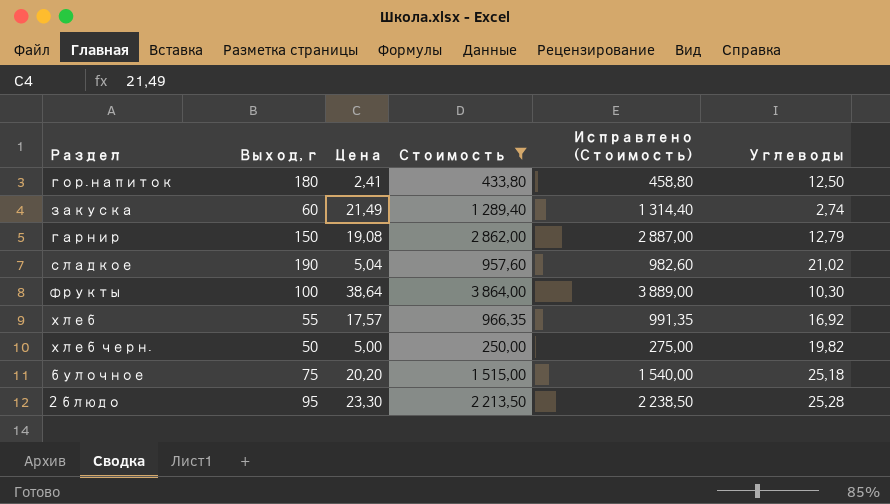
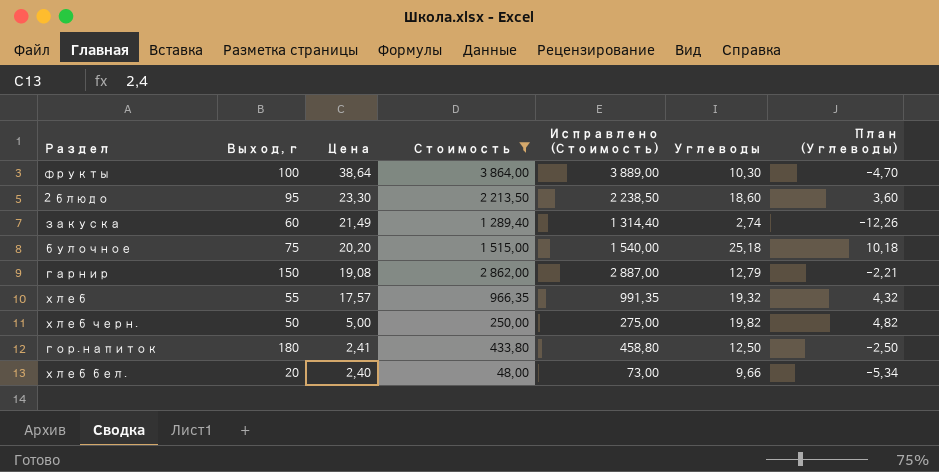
row order: none -> Цена descending
column План (Углеводы) | formula: none -> [Углеводы] - 15
row сладкое: 190 | 5,04 | 957,60 | 982,60 | 21,02 -> none
2 блюдо | Углеводы: 25,28 -> 18,60
хлеб | Углеводы: 16,92 -> 19,32
row хлеб бел.: none -> 20 | 2,40 | 48,00 | 73,00 | 9,66 | -5,34

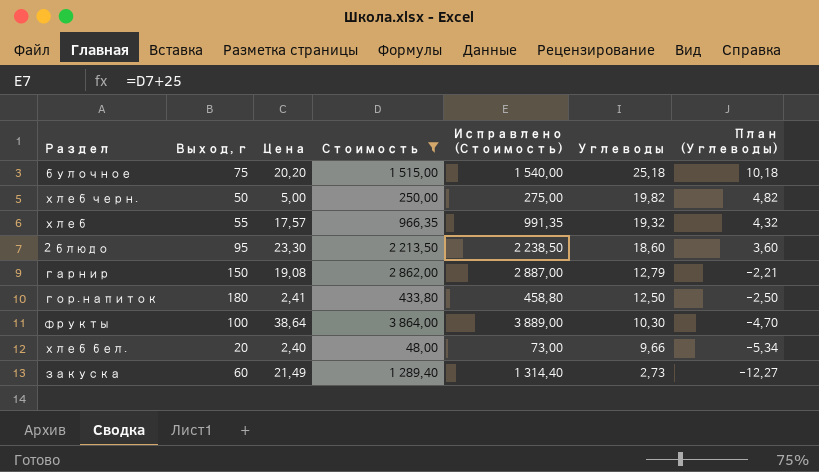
row order: Цена descending -> Углеводы descending
закуска | Углеводы: 2,74 -> 2,73
закуска | План (Углеводы): -12,26 -> -12,27

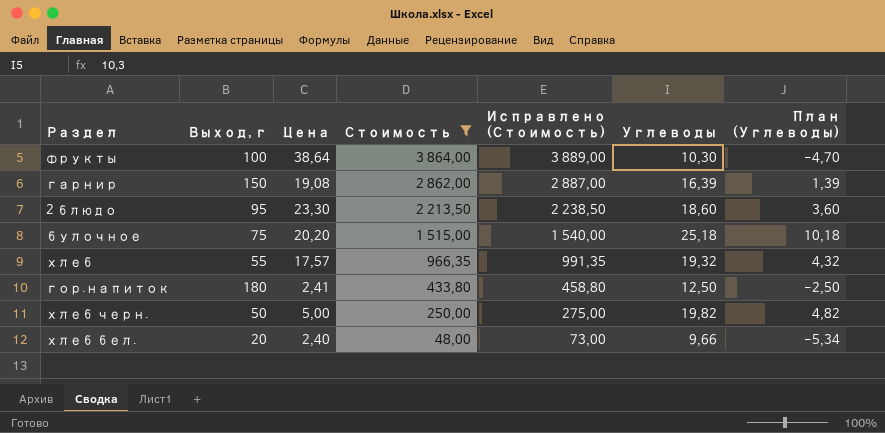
row order: Углеводы descending -> Стоимость descending
row закуска: 60 | 21,49 | 1 289,40 | 1 314,40 | 2,73 | -12,27 -> none
гарнир | Углеводы: 12,79 -> 16,39
гарнир | План (Углеводы): -2,21 -> 1,39

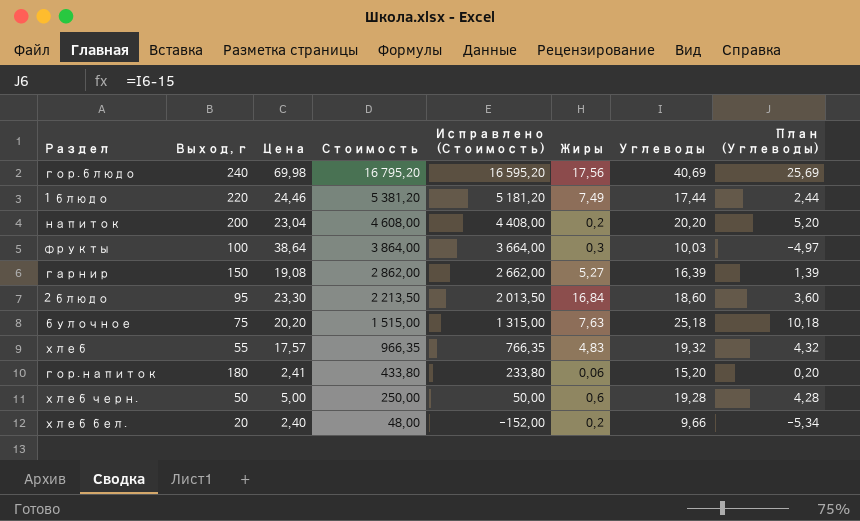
filter: Стоимость <= 3 864,00 -> none
column Исправлено (Стоимость) | formula: [Стоимость] + 25 -> [Стоимость] - 200
column Жиры | position: none -> 6
фрукты | Углеводы: 10,30 -> 10,03
фрукты | План (Углеводы): -4,70 -> -4,97
гор.напиток | Углеводы: 12,50 -> 15,20
гор.напиток | План (Углеводы): -2,50 -> 0,20
хлеб черн. | Углеводы: 19,82 -> 19,28
хлеб черн. | План (Углеводы): 4,82 -> 4,28

